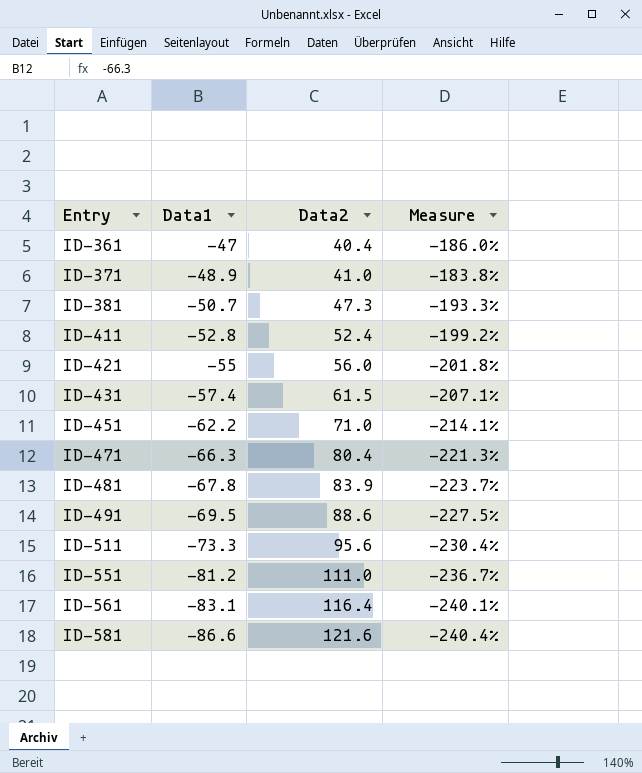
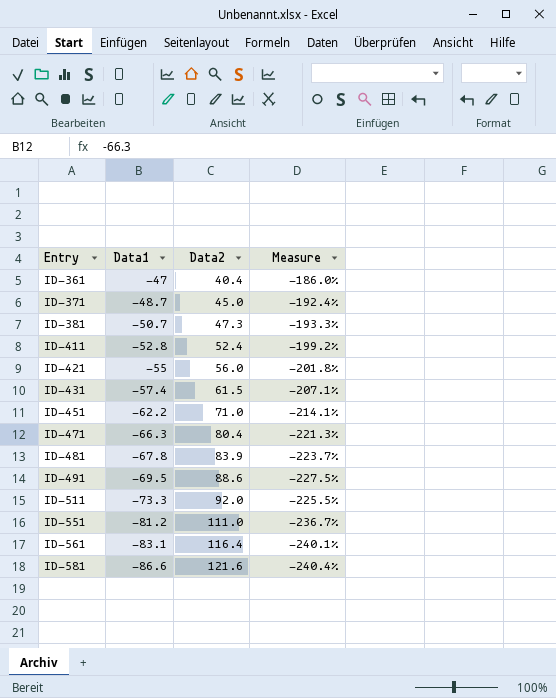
ID-371 | Data1: -48.9 -> -48.7
ID-371 | Data2: 41.0 -> 45.0
ID-371 | Measure: -183.8% -> -192.4%
ID-511 | Data2: 95.6 -> 92.0
ID-511 | Measure: -230.4% -> -225.5%

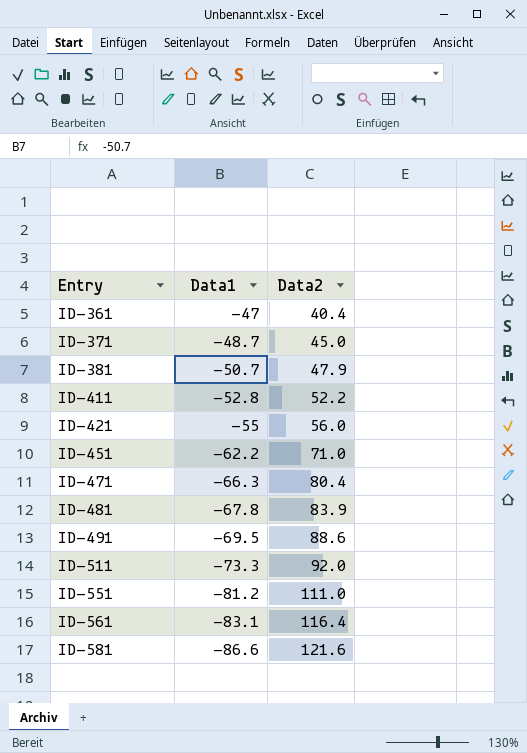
column Measure | formula: ([Data2] - [Data1]) / [Data1] -> none
row ID-431: -57.4 | 61.5 | -207.1% -> none
ID-381 | Data2: 47.3 -> 47.9
ID-411 | Data2: 52.4 -> 52.2

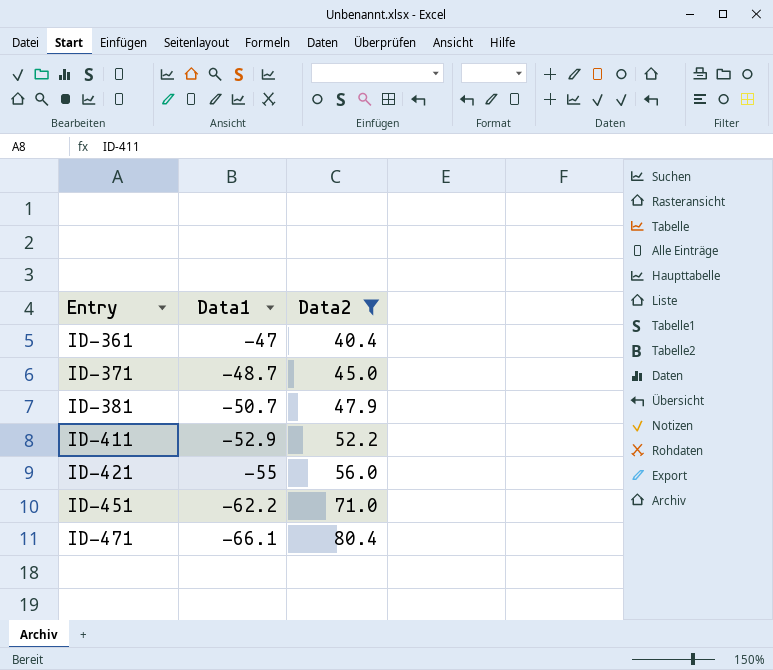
filter: none -> Data2 <= 80.4
ID-411 | Data1: -52.8 -> -52.9
ID-471 | Data1: -66.3 -> -66.1

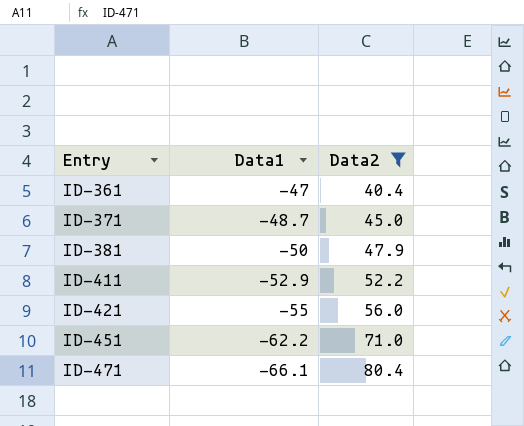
ID-381 | Data1: -50.7 -> -50

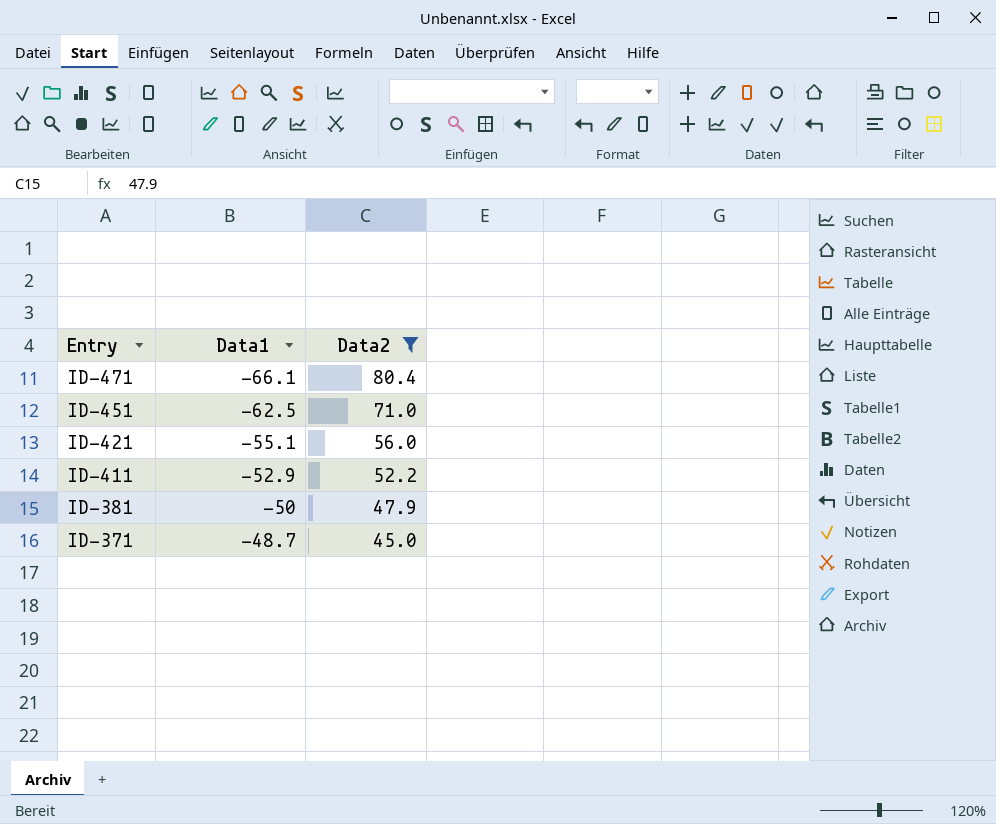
row order: Entry ascending -> Entry descending
row ID-361: -47 | 40.4 -> none
ID-451 | Data1: -62.2 -> -62.5
ID-421 | Data1: -55 -> -55.1

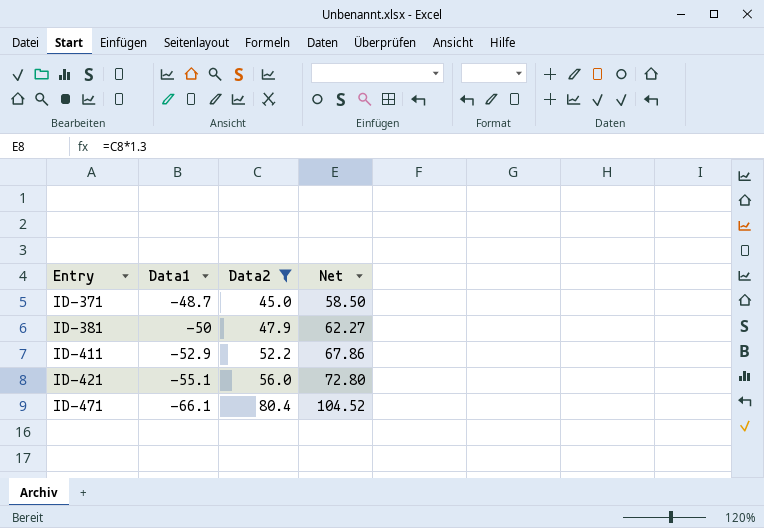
row order: Entry descending -> Entry ascending
column Net | formula: none -> [Data2] * 1.3
row ID-451: -62.5 | 71.0 -> none

